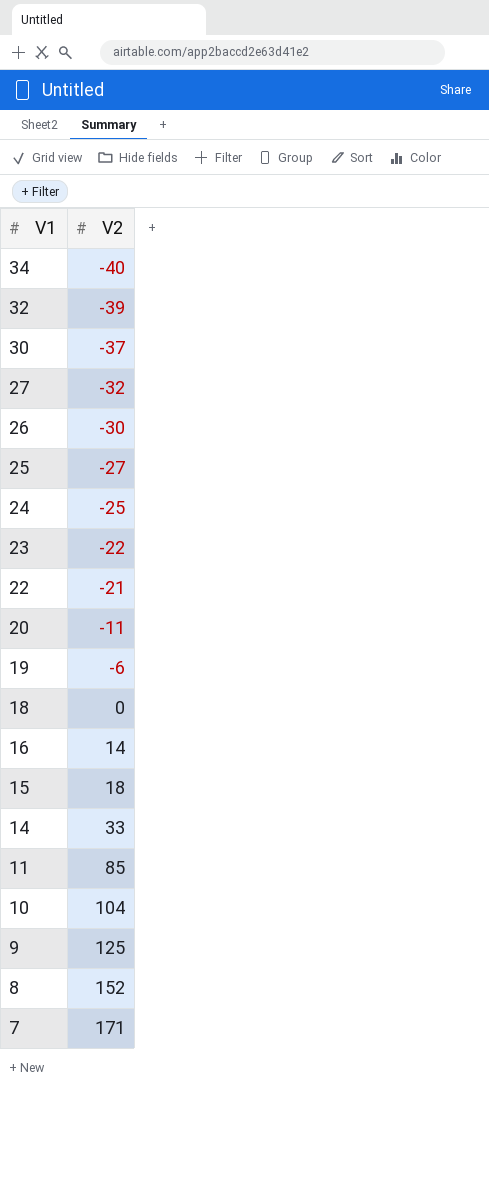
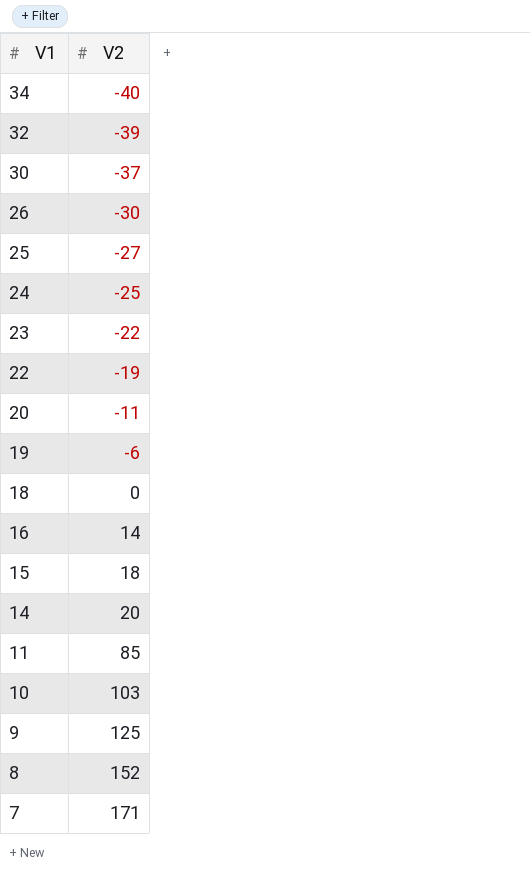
row 27: -32 -> none
22 | V2: -21 -> -19
14 | V2: 33 -> 20
10 | V2: 104 -> 103

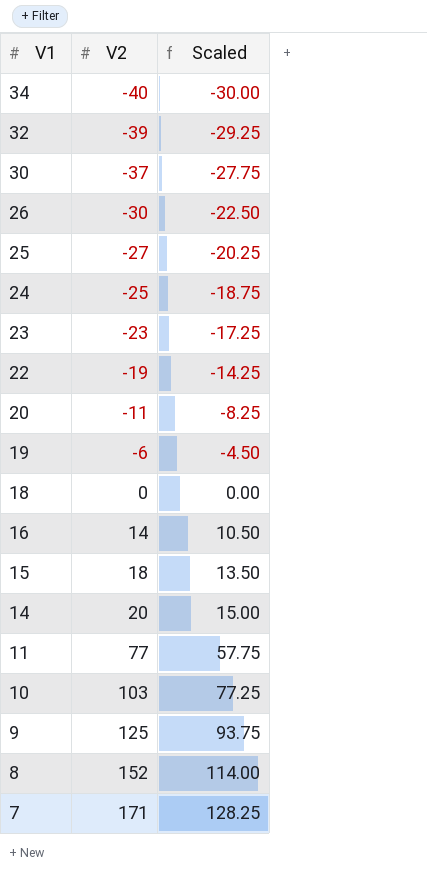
column Scaled | formula: none -> [V2] * 0.75
23 | V2: -22 -> -23
11 | V2: 85 -> 77

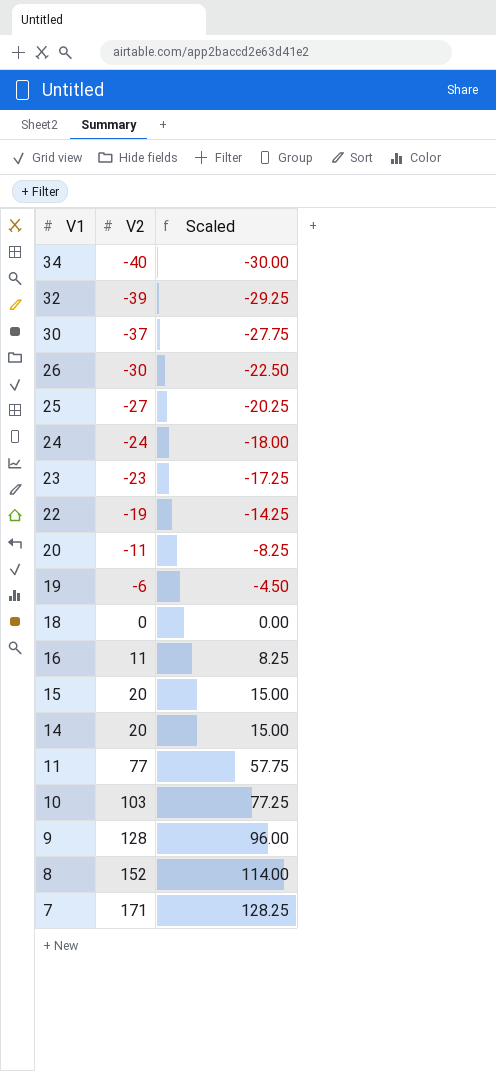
24 | V2: -25 -> -24
24 | Scaled: -18.75 -> -18.00
16 | V2: 14 -> 11
16 | Scaled: 10.50 -> 8.25
15 | V2: 18 -> 20
15 | Scaled: 13.50 -> 15.00
9 | V2: 125 -> 128
9 | Scaled: 93.75 -> 96.00

